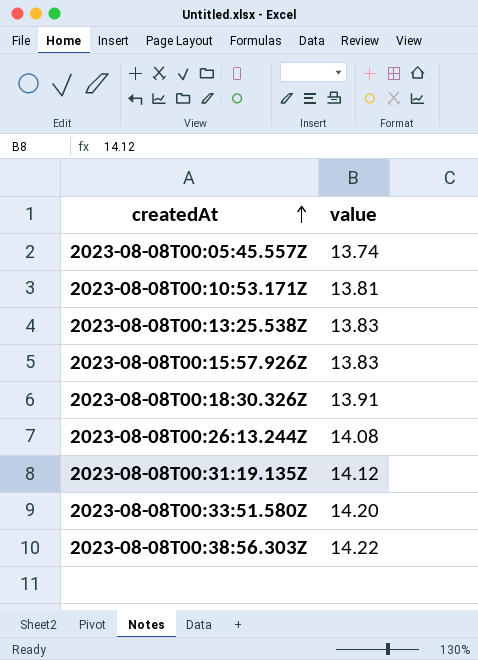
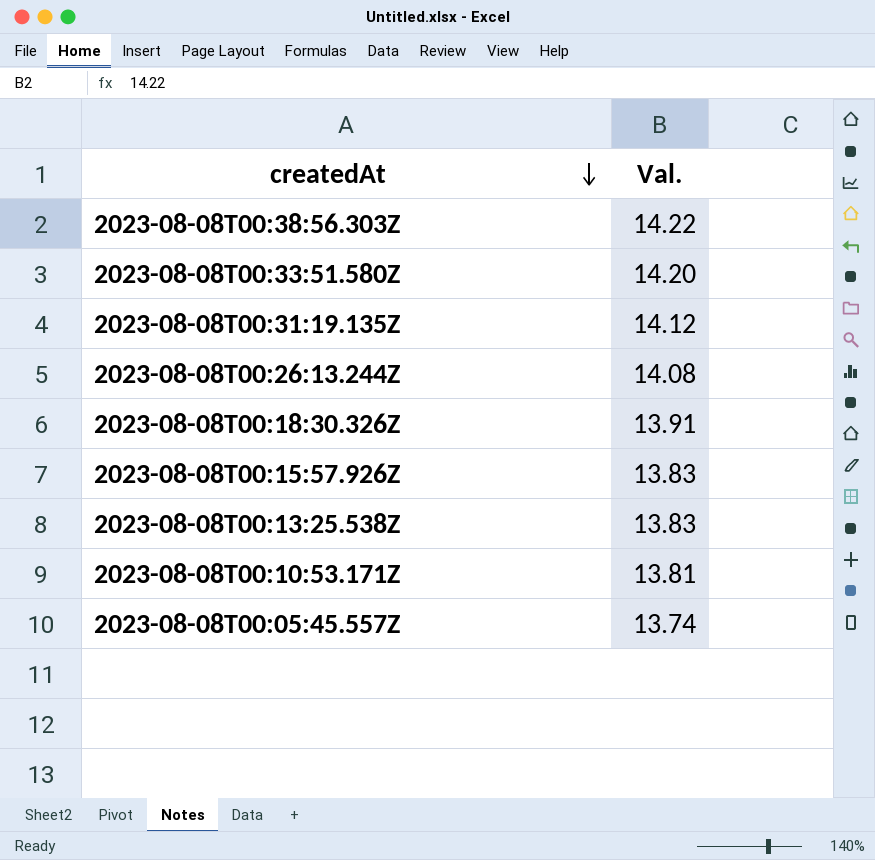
row order: createdAt ascending -> createdAt descending
column name: value -> Val.

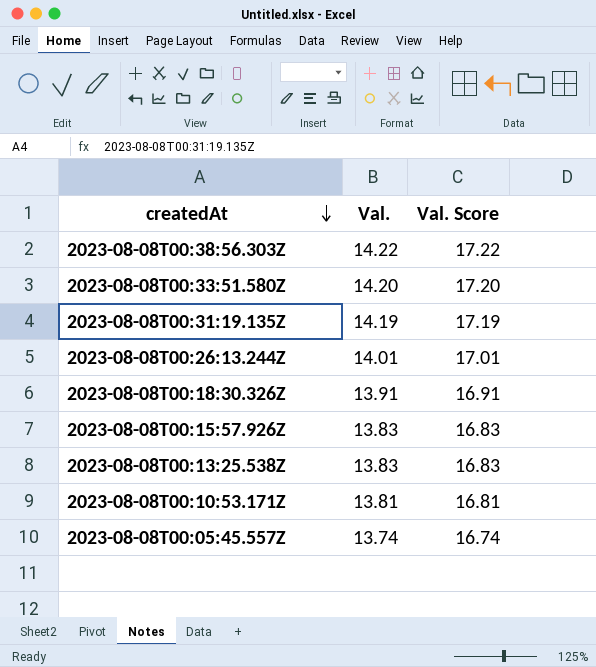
column Val. Score | formula: none -> [Val.] + 3
2023-08-08T00:31:19.135Z | Val.: 14.12 -> 14.19
2023-08-08T00:26:13.244Z | Val.: 14.08 -> 14.01

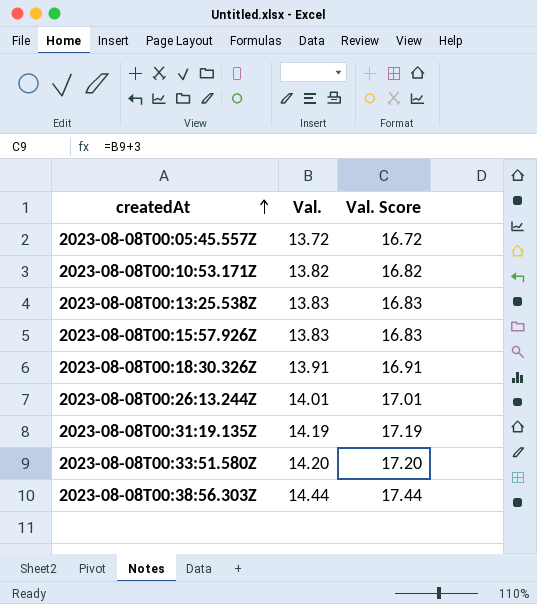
row order: createdAt descending -> createdAt ascending
2023-08-08T00:05:45.557Z | Val.: 13.74 -> 13.72
2023-08-08T00:05:45.557Z | Val. Score: 16.74 -> 16.72
2023-08-08T00:10:53.171Z | Val.: 13.81 -> 13.82
2023-08-08T00:10:53.171Z | Val. Score: 16.81 -> 16.82
2023-08-08T00:38:56.303Z | Val.: 14.22 -> 14.44
2023-08-08T00:38:56.303Z | Val. Score: 17.22 -> 17.44

